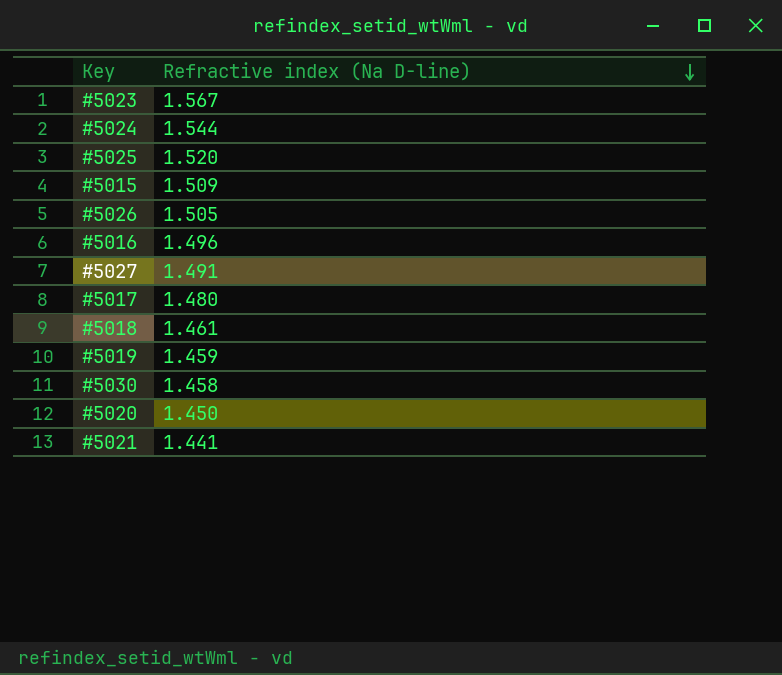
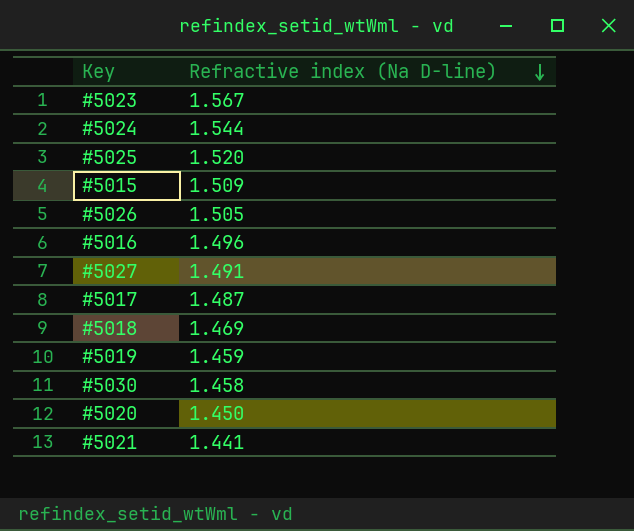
#5017 | Refractive index (Na D-line): 1.480 -> 1.487
#5018 | Refractive index (Na D-line): 1.461 -> 1.469

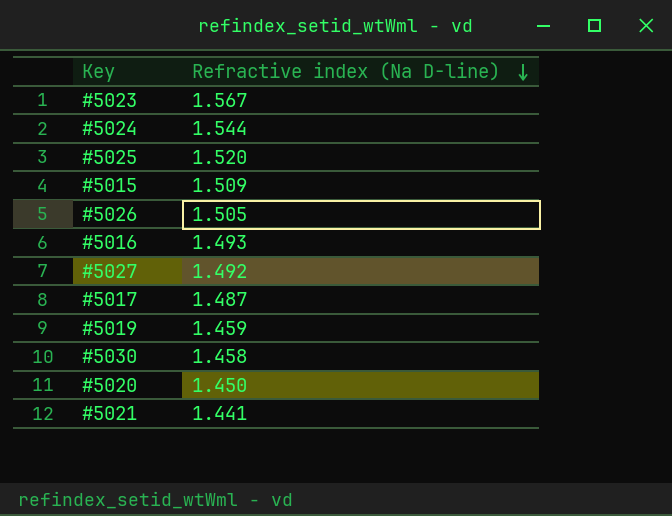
row #5018: 1.469 -> none
#5016 | Refractive index (Na D-line): 1.496 -> 1.493
#5027 | Refractive index (Na D-line): 1.491 -> 1.492

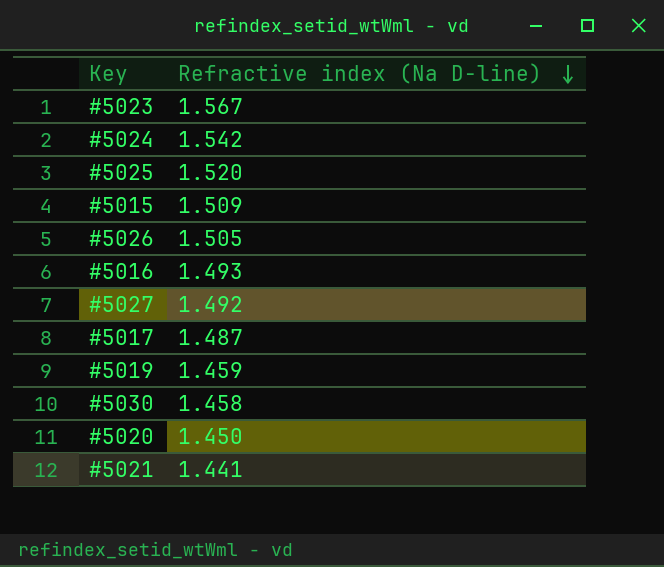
#5024 | Refractive index (Na D-line): 1.544 -> 1.542

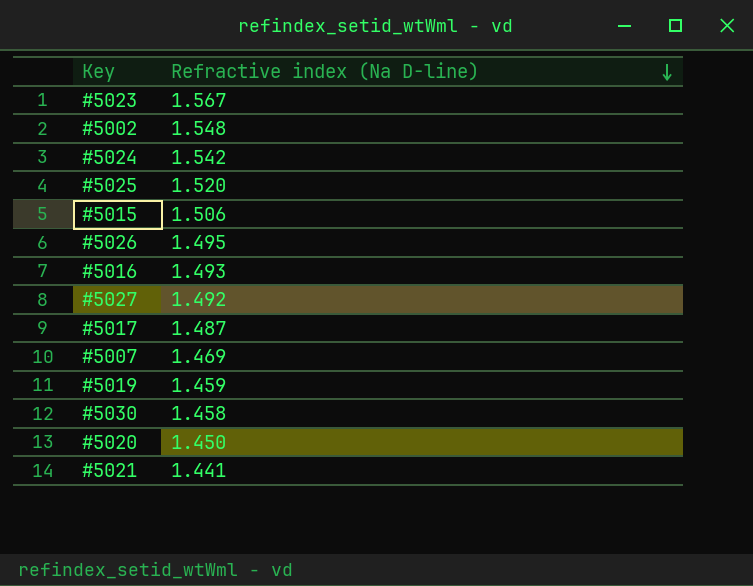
row #5002: none -> 1.548
#5015 | Refractive index (Na D-line): 1.509 -> 1.506
#5026 | Refractive index (Na D-line): 1.505 -> 1.495
row #5007: none -> 1.469

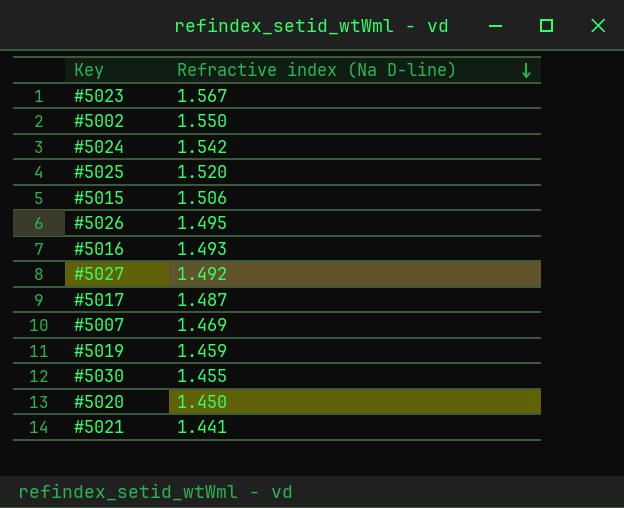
#5002 | Refractive index (Na D-line): 1.548 -> 1.550
#5030 | Refractive index (Na D-line): 1.458 -> 1.455

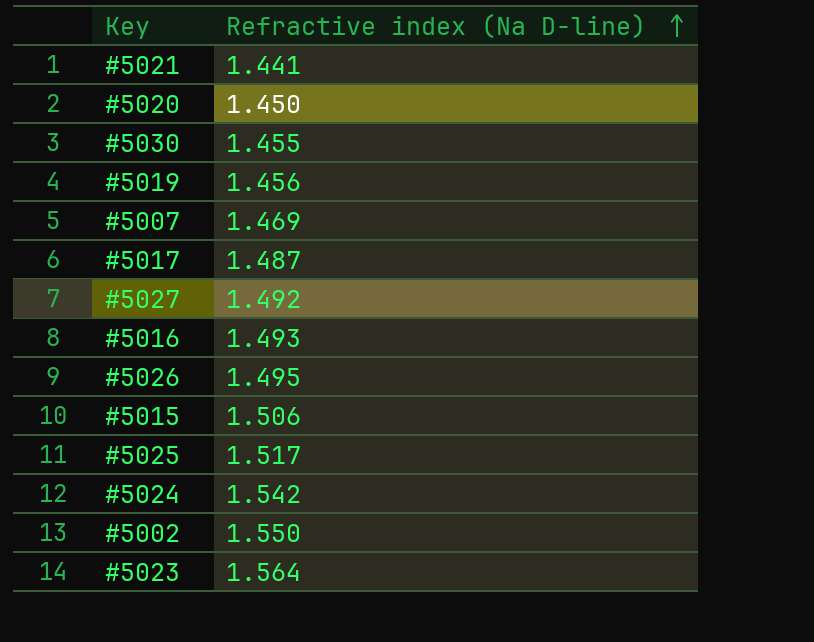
row order: Refractive index (Na D-line) descending -> Refractive index (Na D-line) ascending
#5019 | Refractive index (Na D-line): 1.459 -> 1.456
#5025 | Refractive index (Na D-line): 1.520 -> 1.517
#5023 | Refractive index (Na D-line): 1.567 -> 1.564

